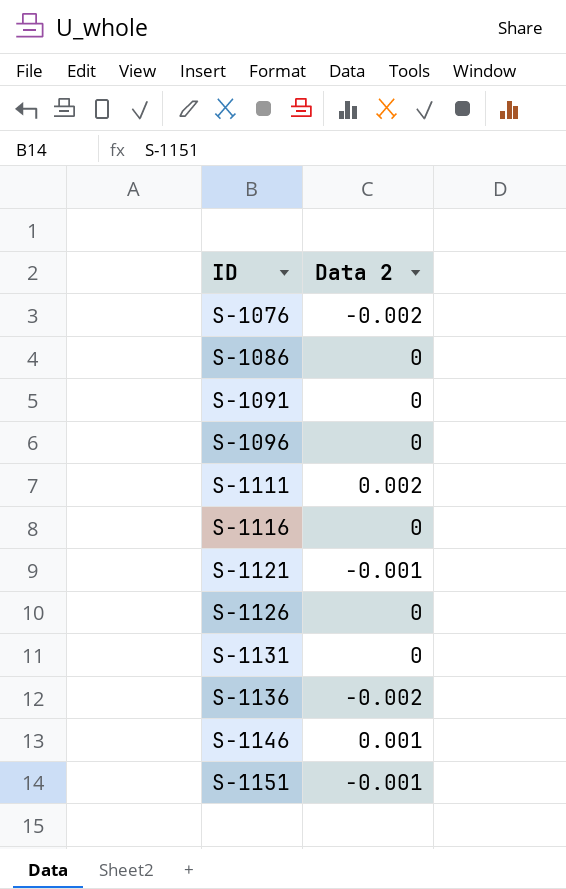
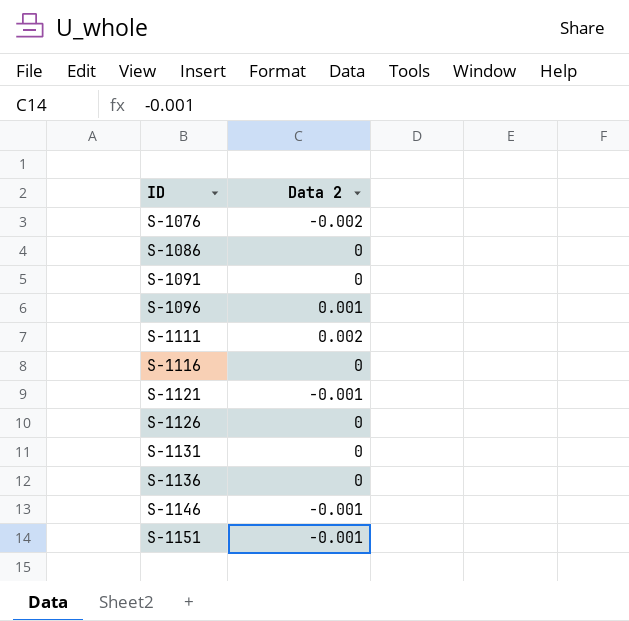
S-1096 | Data 2: 0 -> 0.001
S-1136 | Data 2: -0.002 -> 0
S-1146 | Data 2: 0.001 -> -0.001

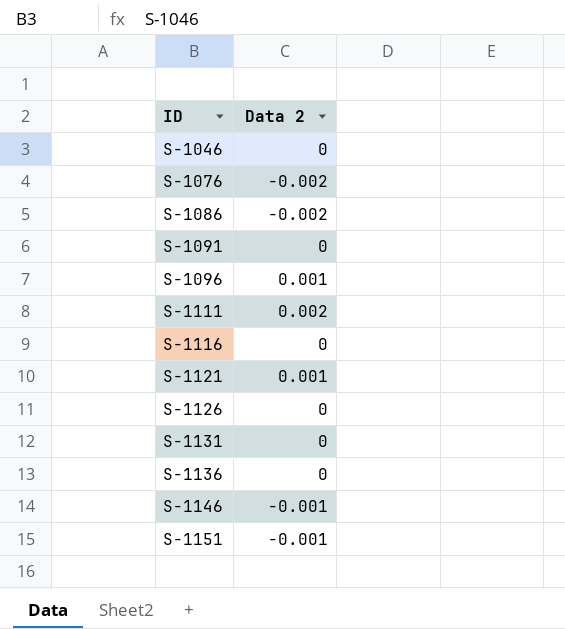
row S-1046: none -> 0
S-1086 | Data 2: 0 -> -0.002
S-1121 | Data 2: -0.001 -> 0.001

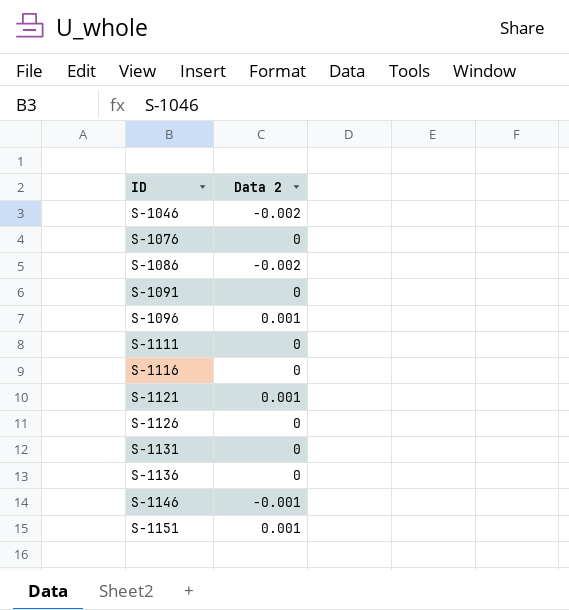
S-1046 | Data 2: 0 -> -0.002
S-1076 | Data 2: -0.002 -> 0
S-1111 | Data 2: 0.002 -> 0
S-1151 | Data 2: -0.001 -> 0.001

